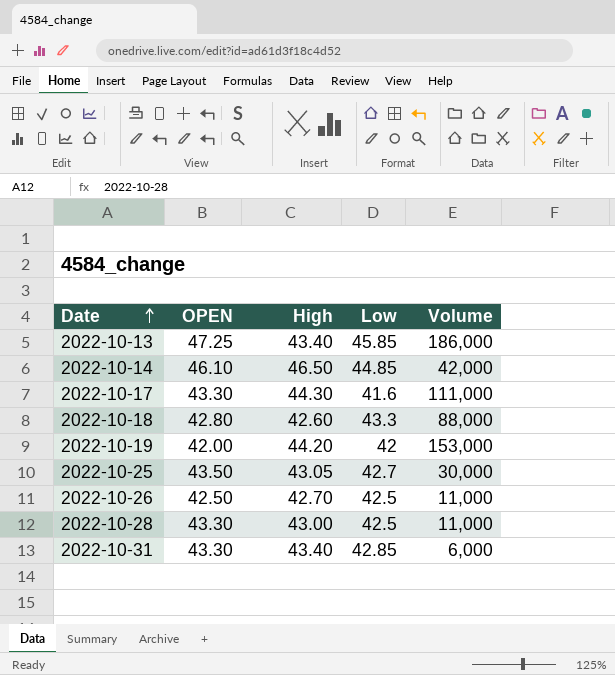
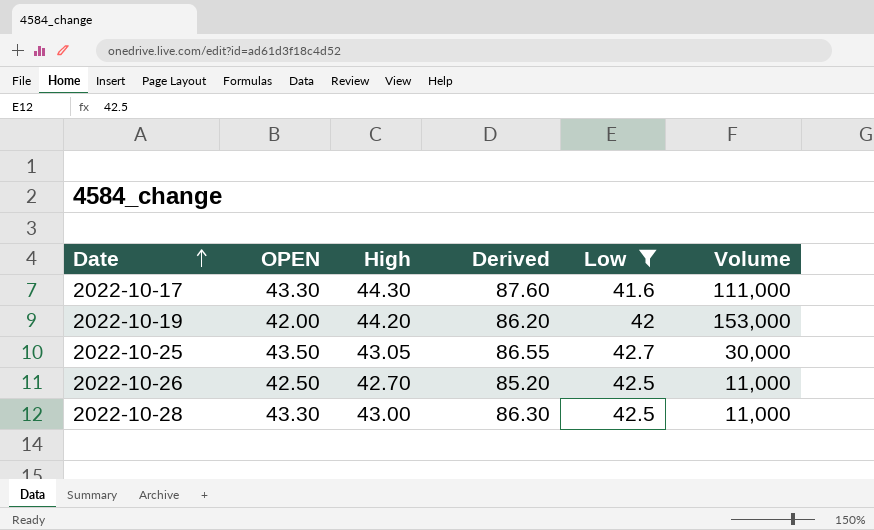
filter: none -> Low <= 42.7
column Derived | formula: none -> [OPEN] + [High]

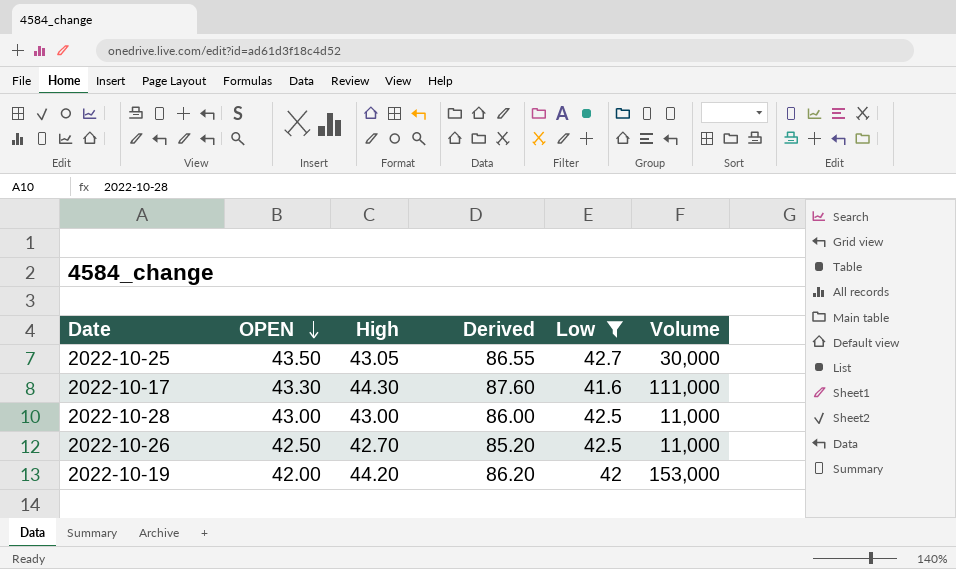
row order: Date ascending -> OPEN descending
2022-10-28 | OPEN: 43.30 -> 43.00
2022-10-28 | Derived: 86.30 -> 86.00

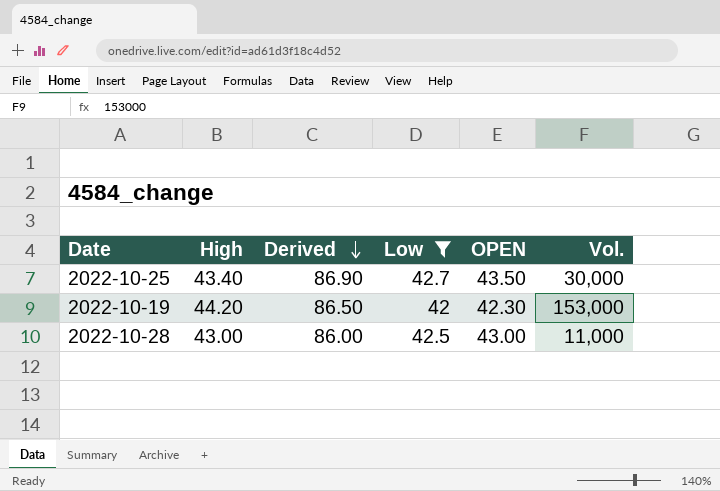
row order: OPEN descending -> Derived descending
column OPEN | position: 2 -> 5
column name: Volume -> Vol.
row 2022-10-17: 43.30 | 44.30 | 87.60 | 41.6 | 111,000 -> none
row 2022-10-26: 42.50 | 42.70 | 85.20 | 42.5 | 11,000 -> none
2022-10-25 | High: 43.05 -> 43.40
2022-10-25 | Derived: 86.55 -> 86.90
2022-10-19 | Derived: 86.20 -> 86.50
2022-10-19 | OPEN: 42.00 -> 42.30

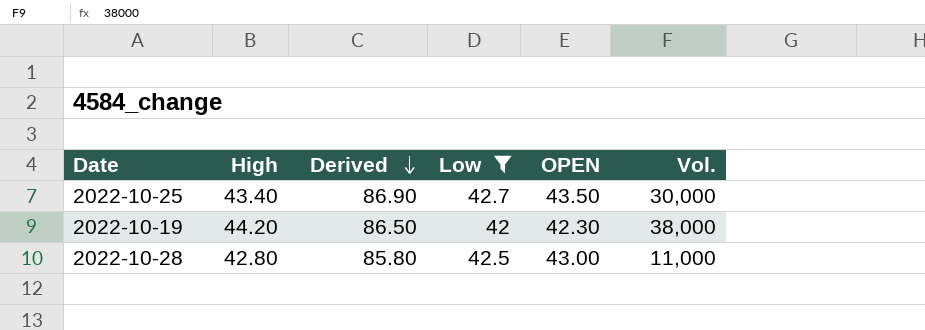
2022-10-19 | Vol.: 153,000 -> 38,000
2022-10-28 | High: 43.00 -> 42.80
2022-10-28 | Derived: 86.00 -> 85.80

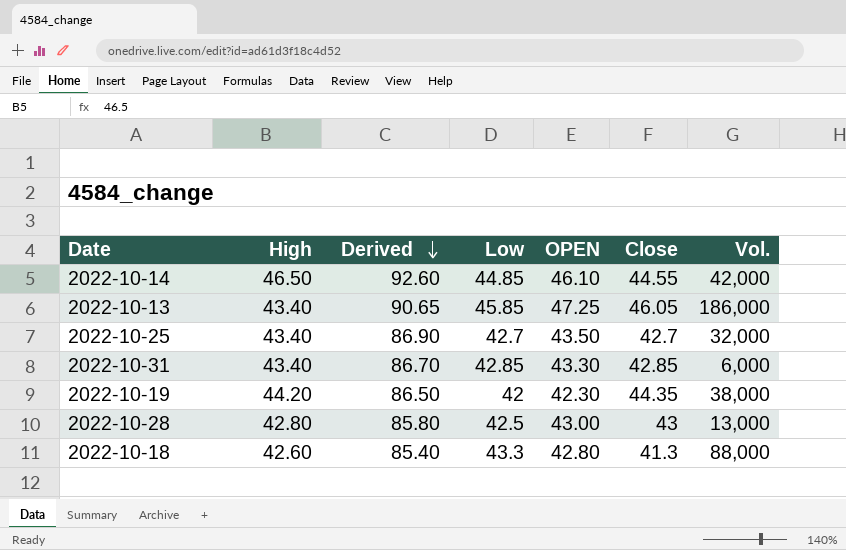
filter: Low <= 42.7 -> none
column Close | position: none -> 6
2022-10-25 | Vol.: 30,000 -> 32,000
2022-10-28 | Vol.: 11,000 -> 13,000

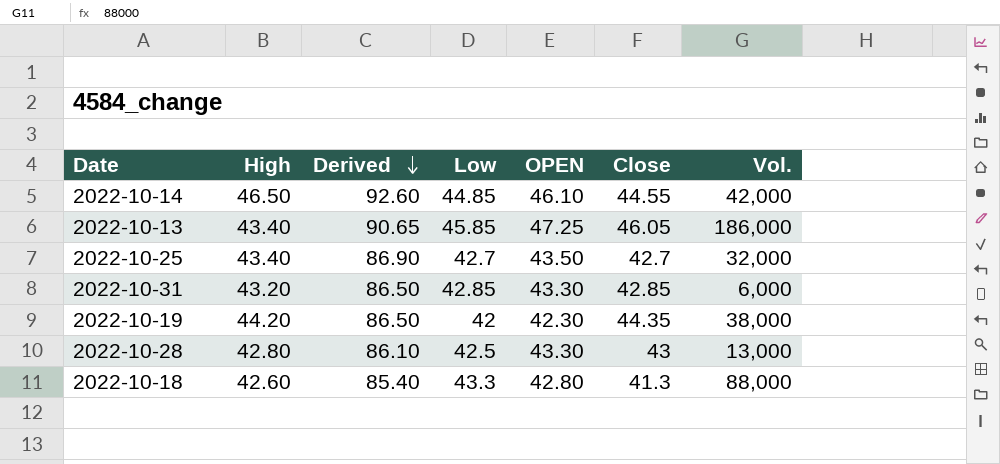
2022-10-31 | High: 43.40 -> 43.20
2022-10-31 | Derived: 86.70 -> 86.50
2022-10-28 | Derived: 85.80 -> 86.10
2022-10-28 | OPEN: 43.00 -> 43.30

